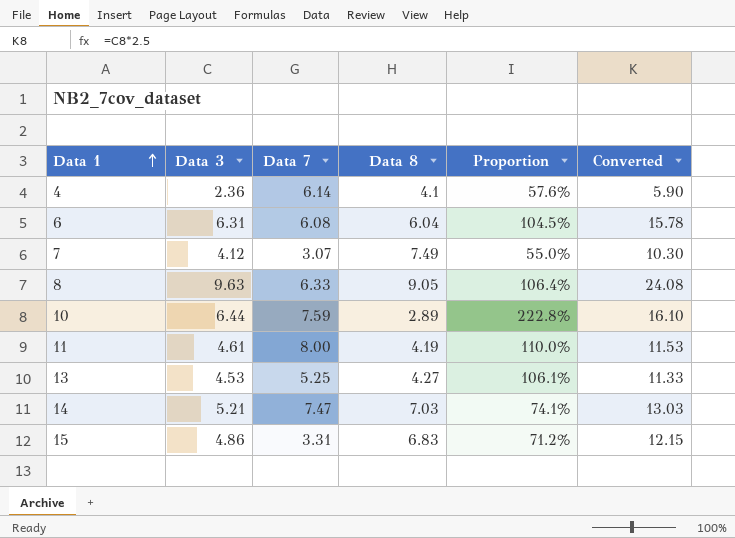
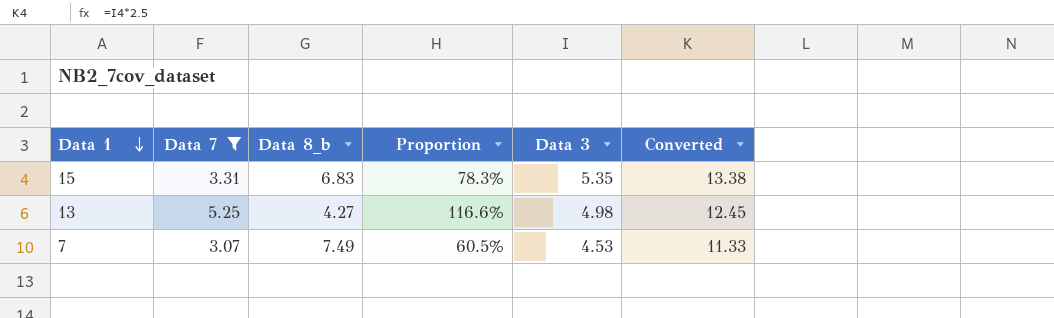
filter: none -> Data 7 <= 5.25
row order: Data 1 ascending -> Data 1 descending
column name: Data 8 -> Data 8_b
column Data 3 | position: 2 -> 5
15 | Proportion: 71.2% -> 78.3%
15 | Data 3: 4.86 -> 5.35
15 | Converted: 12.15 -> 13.38
13 | Proportion: 106.1% -> 116.6%
13 | Data 3: 4.53 -> 4.98
13 | Converted: 11.33 -> 12.45
7 | Proportion: 55.0% -> 60.5%
7 | Data 3: 4.12 -> 4.53
7 | Converted: 10.30 -> 11.33

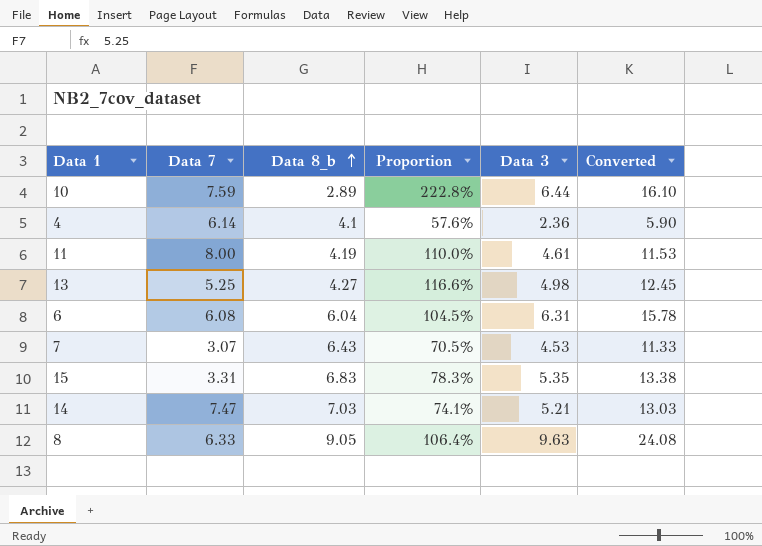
filter: Data 7 <= 5.25 -> none
row order: Data 1 descending -> Data 8_b ascending
7 | Data 8_b: 7.49 -> 6.43
7 | Proportion: 60.5% -> 70.5%

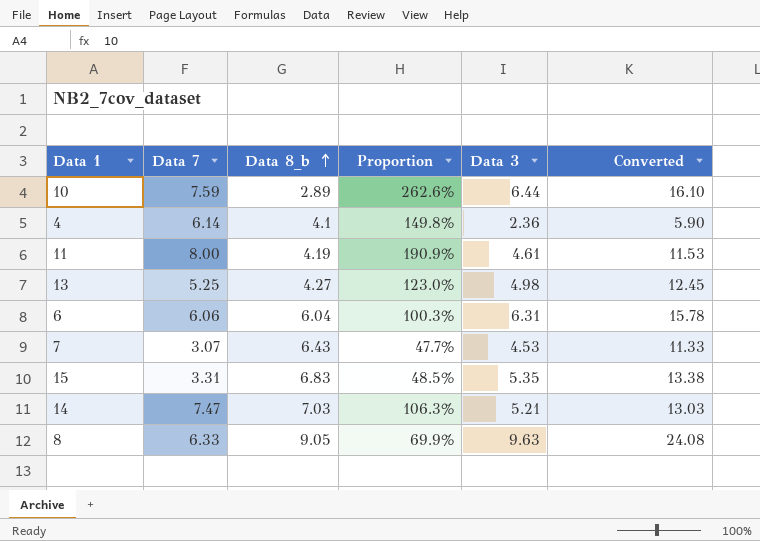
column Proportion | formula: [Data 3] / [Data 8_b] -> [Data 7] / [Data 8_b]
6 | Data 7: 6.08 -> 6.06

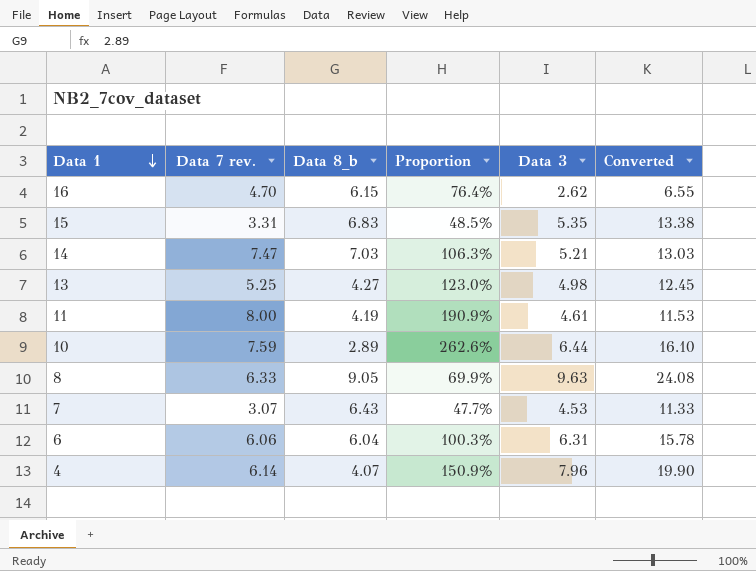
row order: Data 8_b ascending -> Data 1 descending
column name: Data 7 -> Data 7 rev.
row 16: none -> 4.70 | 6.15 | 76.4% | 2.62 | 6.55
4 | Data 8_b: 4.1 -> 4.07
4 | Proportion: 149.8% -> 150.9%
4 | Data 3: 2.36 -> 7.96
4 | Converted: 5.90 -> 19.90

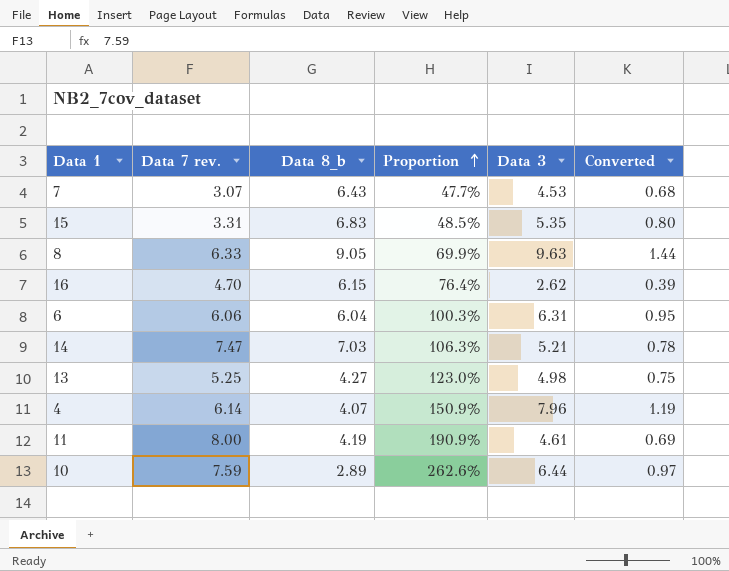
row order: Data 1 descending -> Proportion ascending
column Converted | formula: [Data 3] * 2.5 -> [Data 3] * 0.15

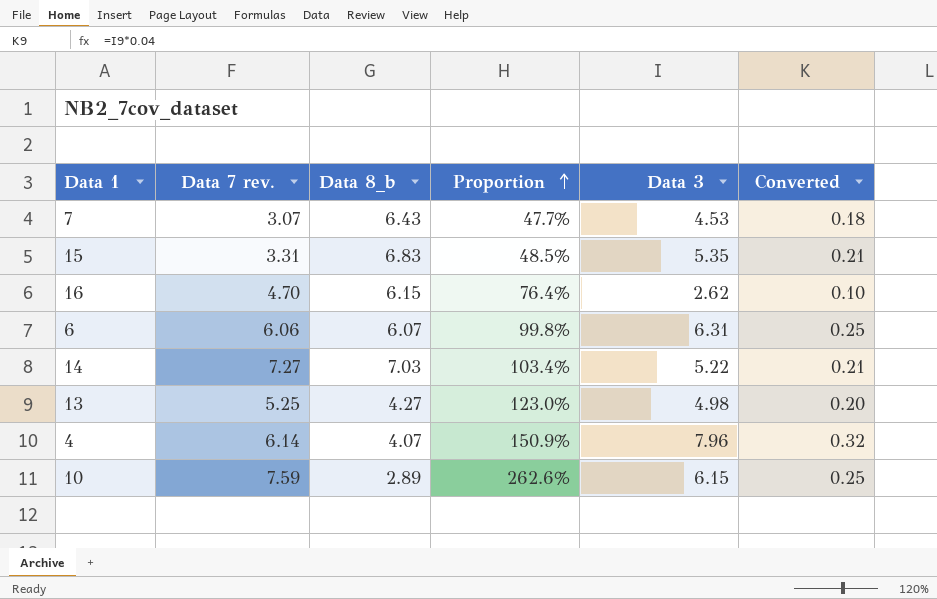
column Converted | formula: [Data 3] * 0.15 -> [Data 3] * 0.04
row 8: 6.33 | 9.05 | 69.9% | 9.63 | 1.44 -> none
row 11: 8.00 | 4.19 | 190.9% | 4.61 | 0.69 -> none
6 | Data 8_b: 6.04 -> 6.07
6 | Proportion: 100.3% -> 99.8%
14 | Data 7 rev.: 7.47 -> 7.27
14 | Proportion: 106.3% -> 103.4%
14 | Data 3: 5.21 -> 5.22
10 | Data 3: 6.44 -> 6.15

